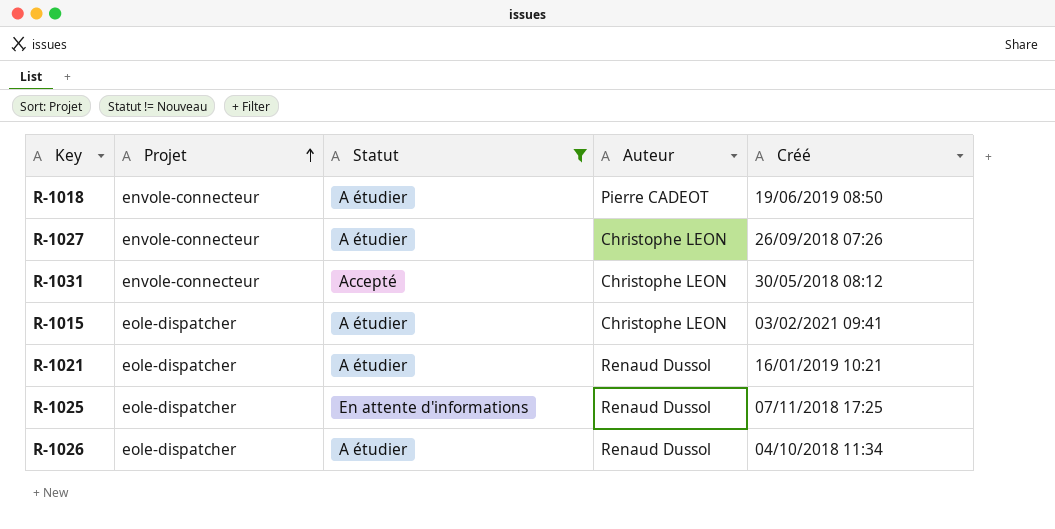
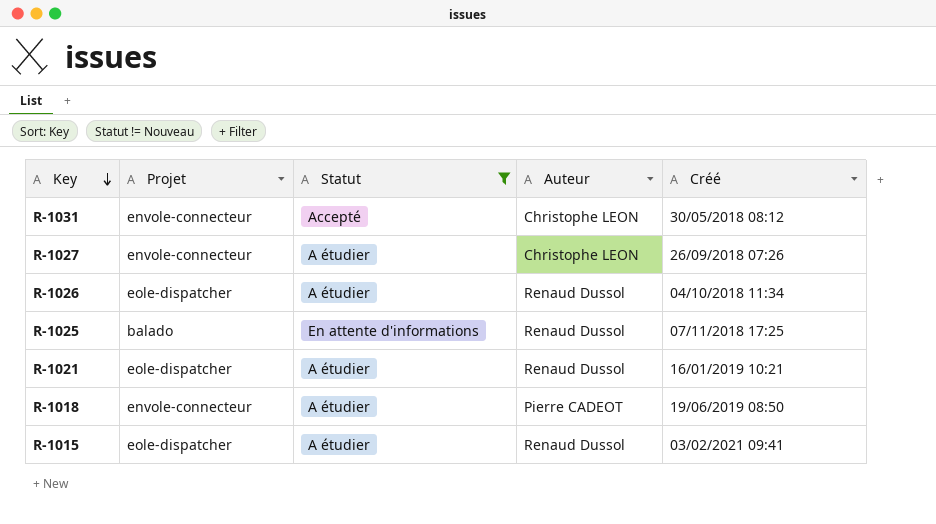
row order: Projet ascending -> Key descending
R-1025 | Projet: eole-dispatcher -> balado
R-1015 | Auteur: Christophe LEON -> Renaud Dussol

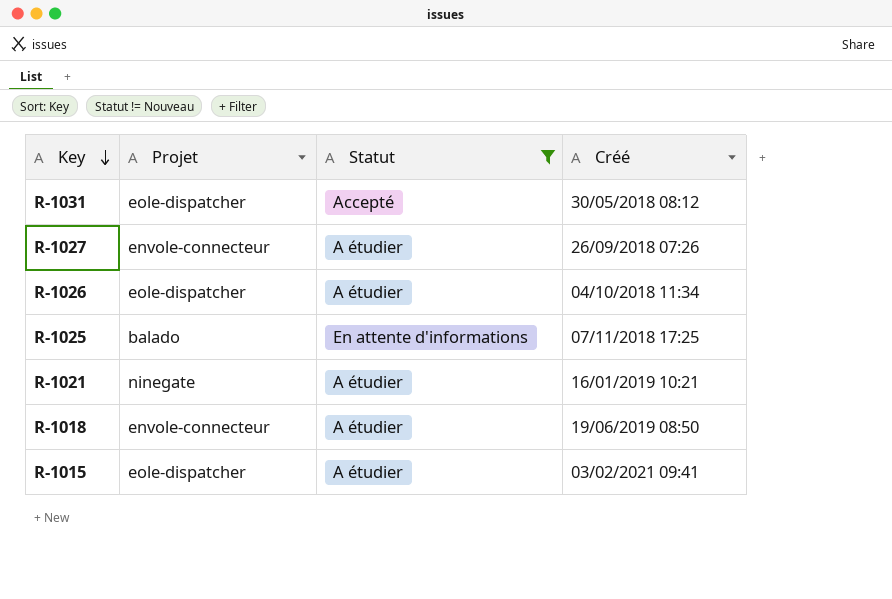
column Auteur | position: 4 -> none
R-1031 | Projet: envole-connecteur -> eole-dispatcher
R-1021 | Projet: eole-dispatcher -> ninegate

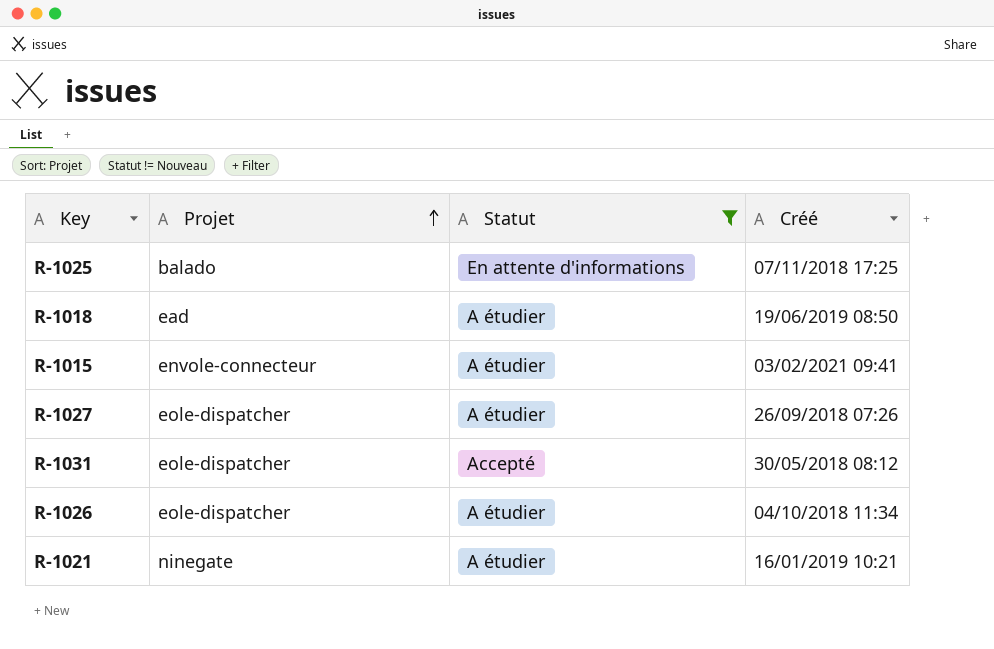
row order: Key descending -> Projet ascending
R-1018 | Projet: envole-connecteur -> ead
R-1015 | Projet: eole-dispatcher -> envole-connecteur
R-1027 | Projet: envole-connecteur -> eole-dispatcher

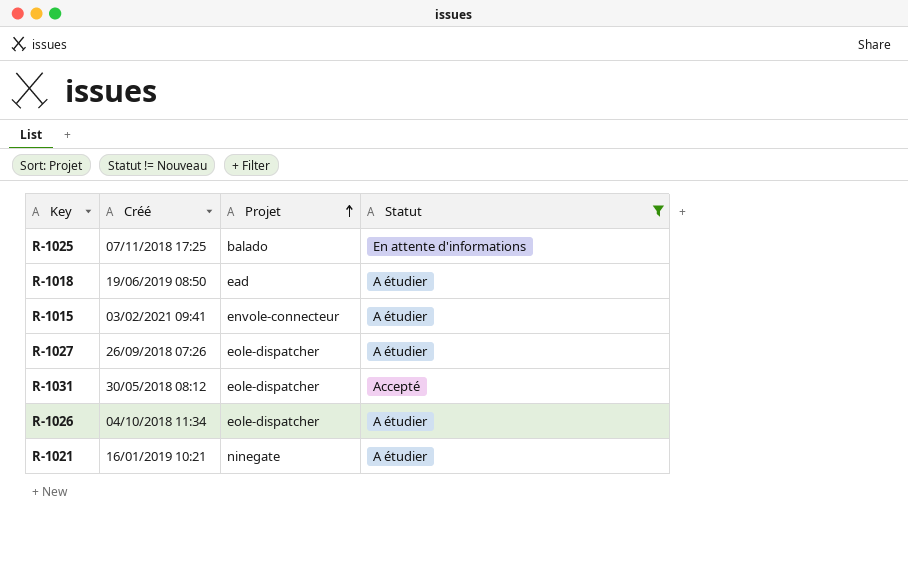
column Créé | position: 4 -> 2

